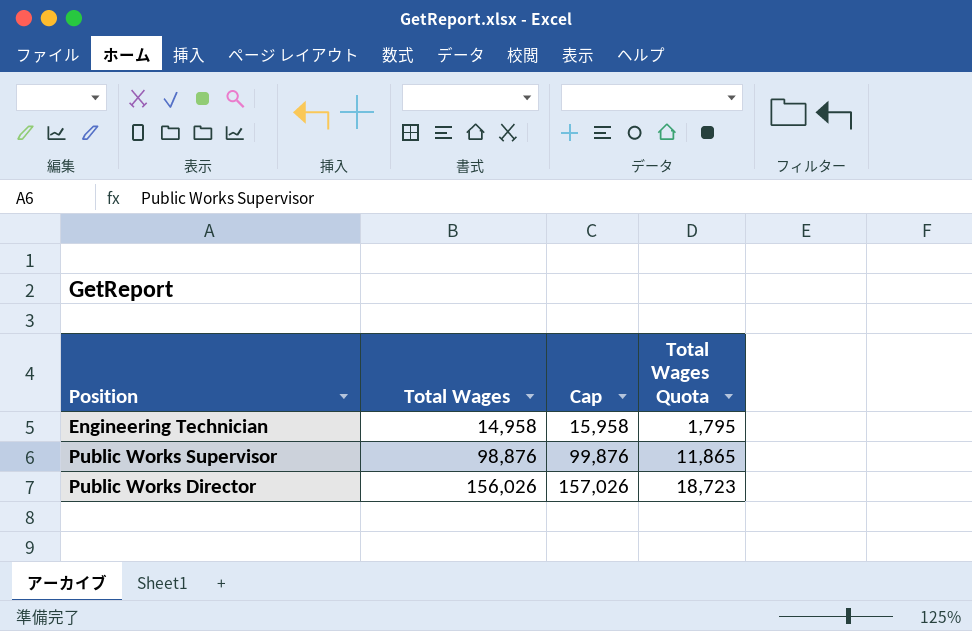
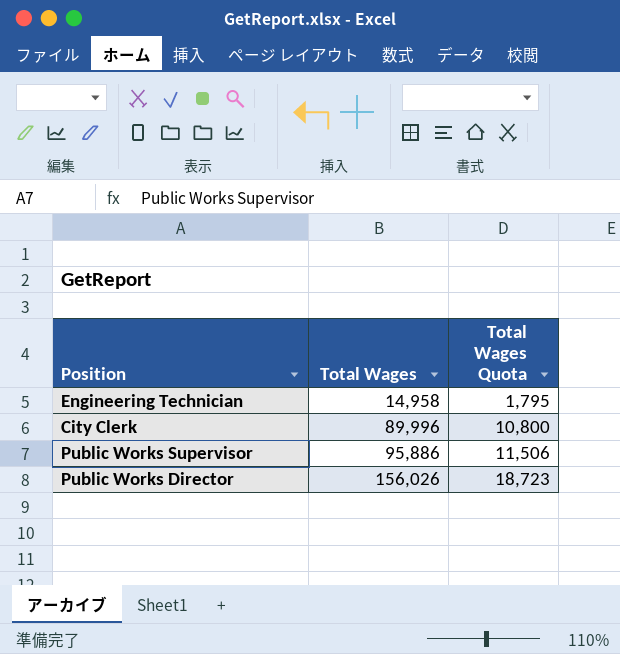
column Cap | formula: [Total Wages] + 1000 -> none
row City Clerk: none -> 89,996 | 10,800
Public Works Supervisor | Total Wages: 98,876 -> 95,886
Public Works Supervisor | Total Wages Quota: 11,865 -> 11,506

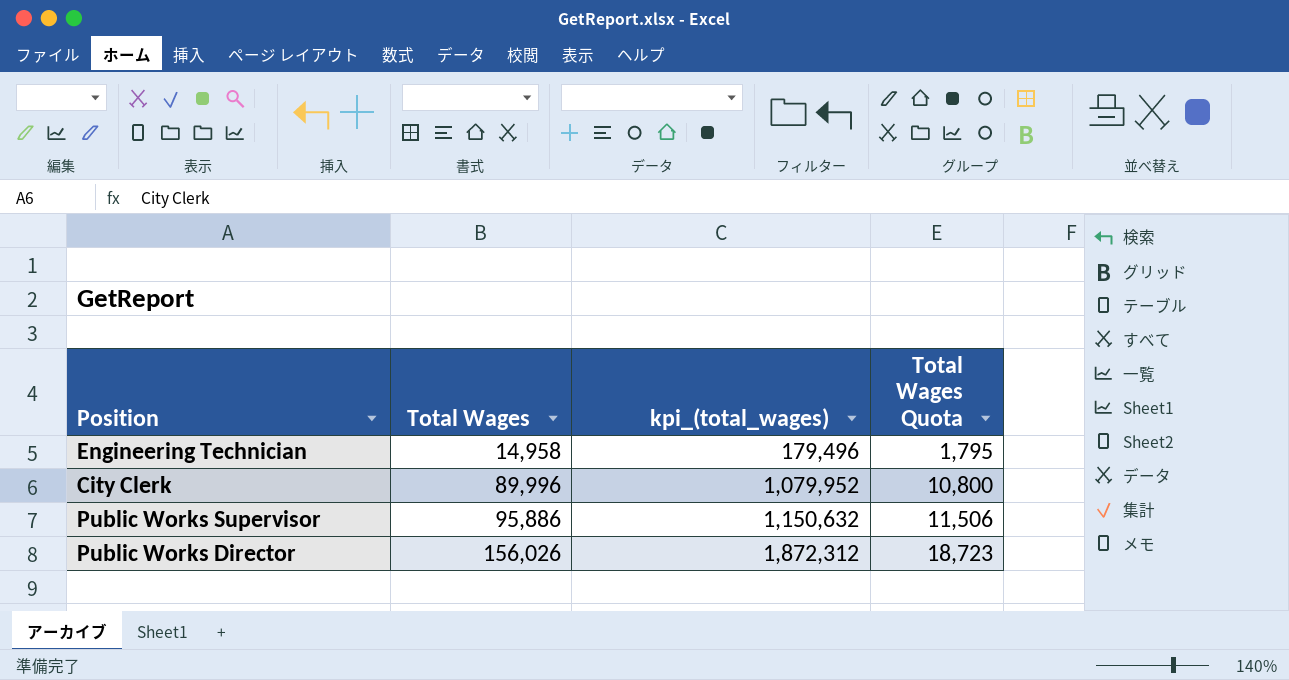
column kpi_(total_wages) | formula: none -> [Total Wages] * 12

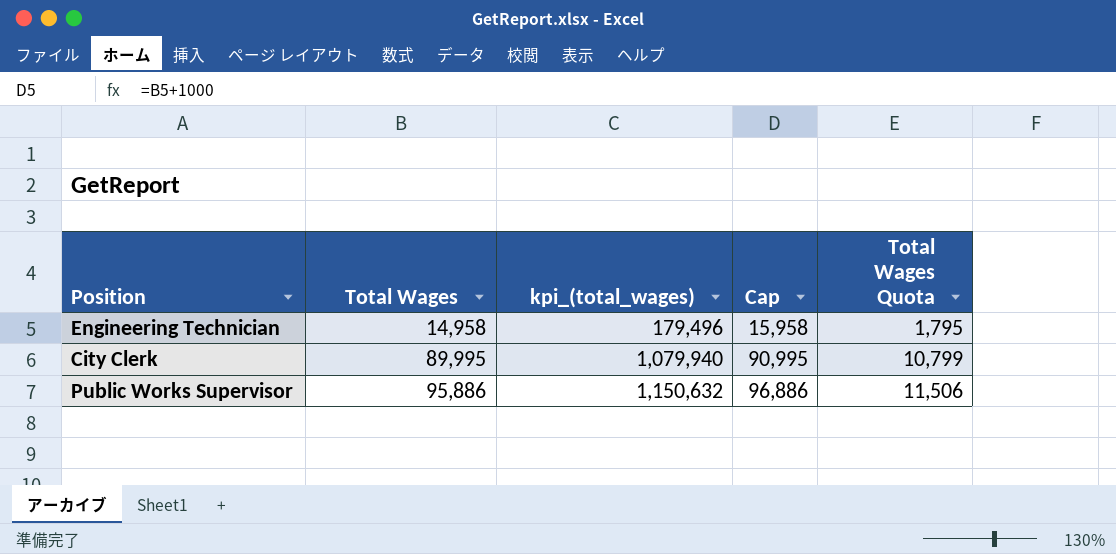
column Cap | formula: none -> [Total Wages] + 1000
row Public Works Director: 156,026 | 1,872,312 | 18,723 -> none
City Clerk | Total Wages: 89,996 -> 89,995
City Clerk | kpi_(total_wages): 1,079,952 -> 1,079,940
City Clerk | Total Wages Quota: 10,800 -> 10,799

